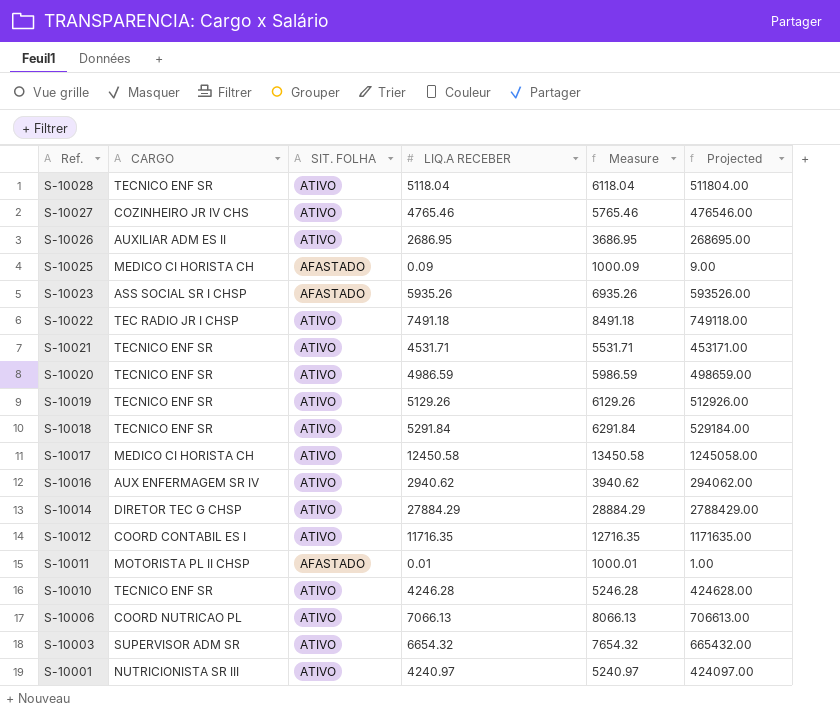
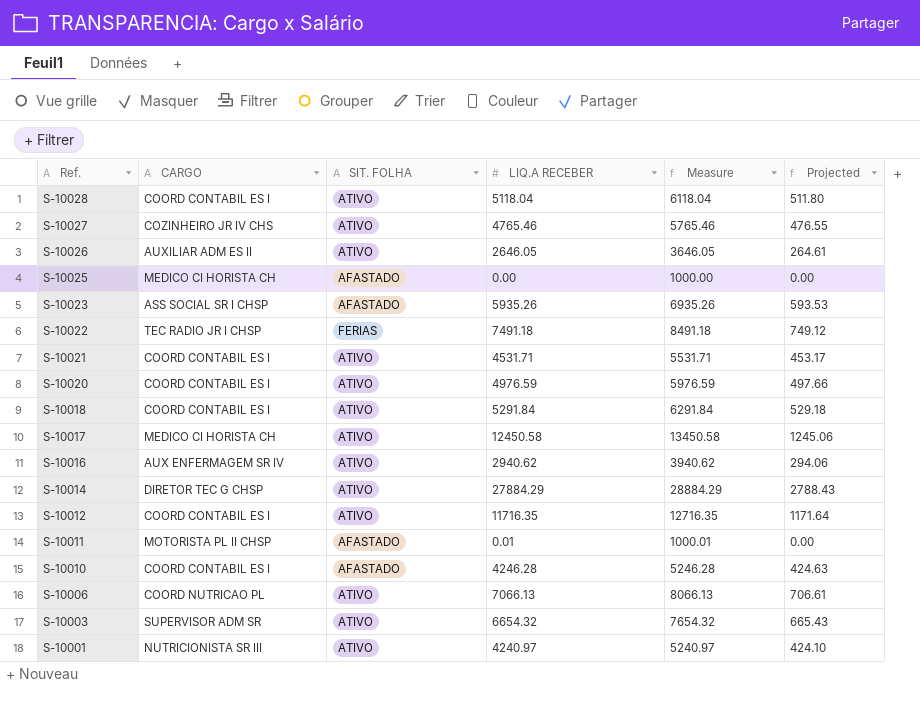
column Projected | formula: [LIQ.A RECEBER] * 100 -> [LIQ.A RECEBER] * 0.1
row S-10019: TECNICO ENF SR | ATIVO | 5129.26 | 6129.26 | 512926.00 -> none
S-10028 | CARGO: TECNICO ENF SR -> COORD CONTABIL ES I
S-10026 | LIQ.A RECEBER: 2686.95 -> 2646.05
S-10026 | Measure: 3686.95 -> 3646.05
S-10025 | LIQ.A RECEBER: 0.09 -> 0.00
S-10025 | Measure: 1000.09 -> 1000.00
S-10022 | SIT. FOLHA: ATIVO -> FERIAS
S-10021 | CARGO: TECNICO ENF SR -> COORD CONTABIL ES I
S-10020 | CARGO: TECNICO ENF SR -> COORD CONTABIL ES I
S-10020 | LIQ.A RECEBER: 4986.59 -> 4976.59
S-10020 | Measure: 5986.59 -> 5976.59
S-10018 | CARGO: TECNICO ENF SR -> COORD CONTABIL ES I
S-10010 | CARGO: TECNICO ENF SR -> COORD CONTABIL ES I
S-10010 | SIT. FOLHA: ATIVO -> AFASTADO

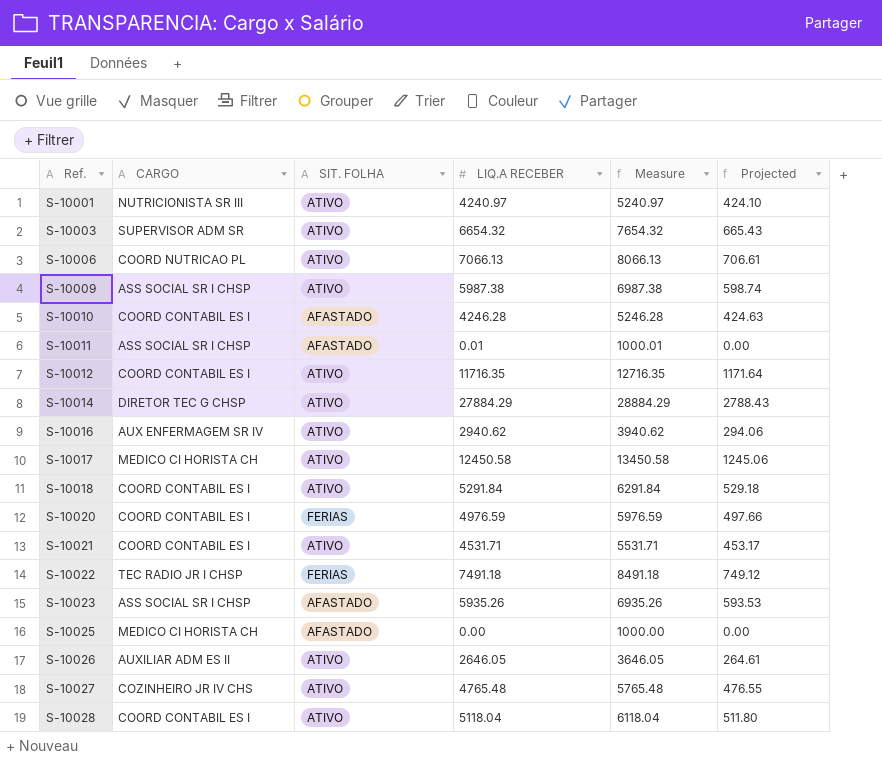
row order: Ref. descending -> Ref. ascending
row S-10009: none -> ASS SOCIAL SR I CHSP | ATIVO | 5987.38 | 6987.38 | 598.74
S-10011 | CARGO: MOTORISTA PL II CHSP -> ASS SOCIAL SR I CHSP
S-10020 | SIT. FOLHA: ATIVO -> FERIAS
S-10027 | LIQ.A RECEBER: 4765.46 -> 4765.48
S-10027 | Measure: 5765.46 -> 5765.48

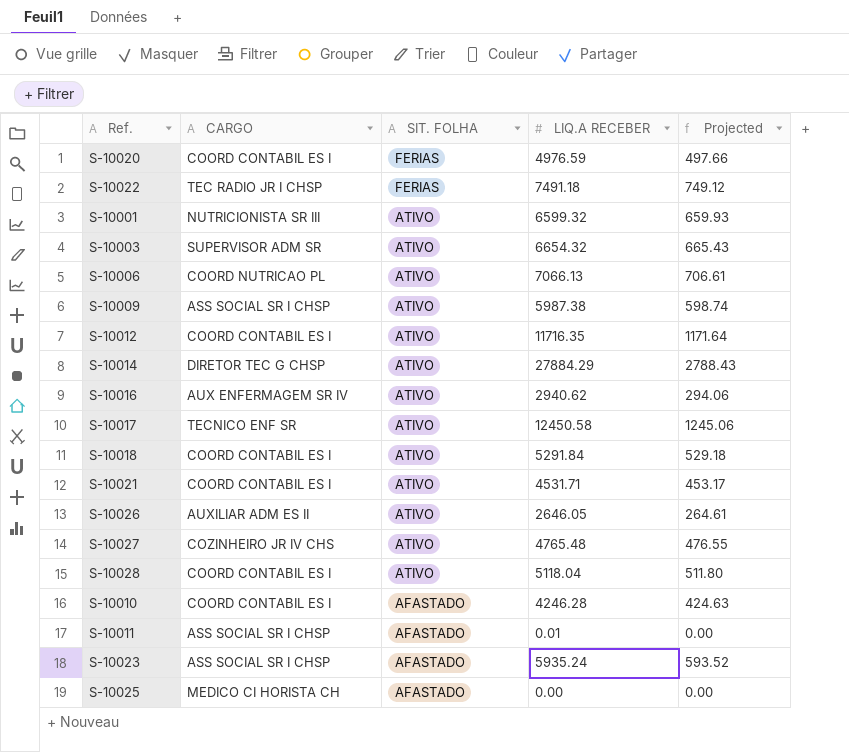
row order: Ref. ascending -> SIT. FOLHA descending
column Measure | formula: [LIQ.A RECEBER] + 1000 -> none
S-10001 | LIQ.A RECEBER: 4240.97 -> 6599.32
S-10001 | Projected: 424.10 -> 659.93
S-10017 | CARGO: MEDICO CI HORISTA CH -> TECNICO ENF SR
S-10023 | LIQ.A RECEBER: 5935.26 -> 5935.24
S-10023 | Projected: 593.53 -> 593.52

